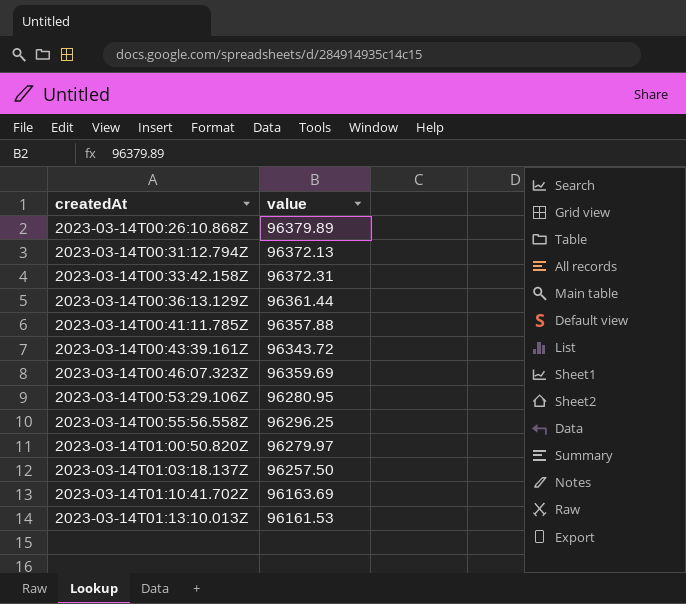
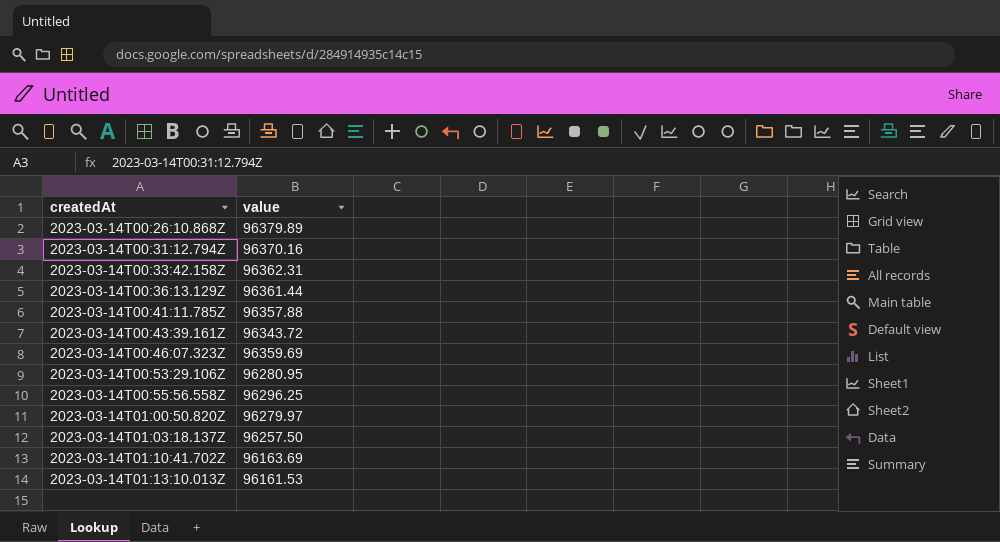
2023-03-14T00:31:12.794Z | value: 96372.13 -> 96370.16
2023-03-14T00:33:42.158Z | value: 96372.31 -> 96362.31

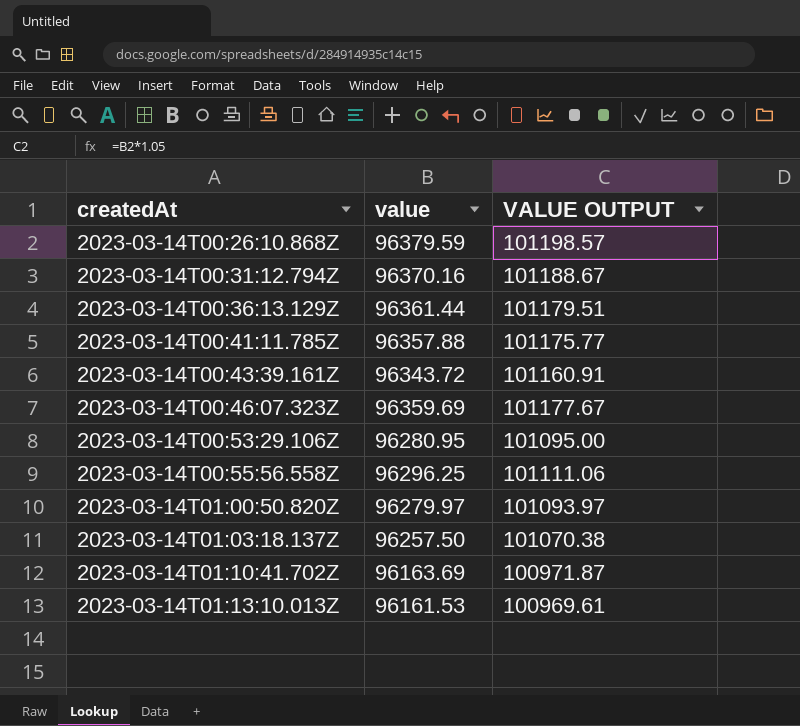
column VALUE OUTPUT | formula: none -> [value] * 1.05
row 2023-03-14T00:33:42.158Z: 96362.31 -> none
2023-03-14T00:26:10.868Z | value: 96379.89 -> 96379.59

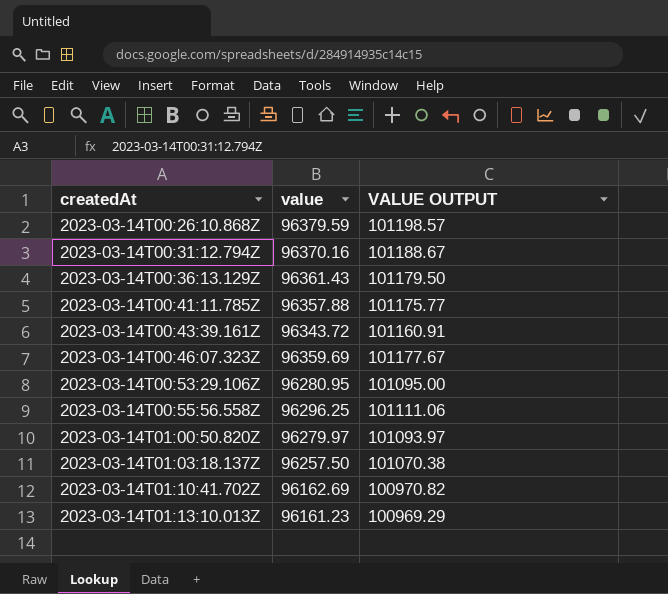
2023-03-14T00:36:13.129Z | value: 96361.44 -> 96361.43
2023-03-14T00:36:13.129Z | VALUE OUTPUT: 101179.51 -> 101179.50
2023-03-14T01:10:41.702Z | value: 96163.69 -> 96162.69
2023-03-14T01:10:41.702Z | VALUE OUTPUT: 100971.87 -> 100970.82
2023-03-14T01:13:10.013Z | value: 96161.53 -> 96161.23
2023-03-14T01:13:10.013Z | VALUE OUTPUT: 100969.61 -> 100969.29

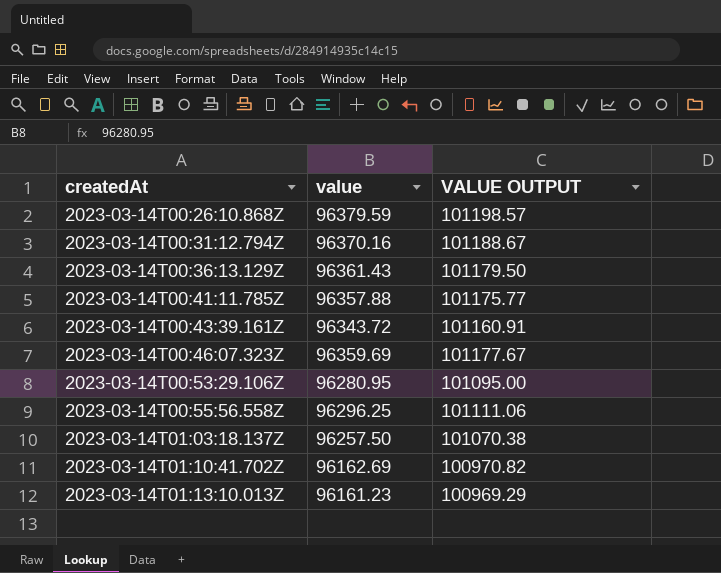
row 2023-03-14T01:00:50.820Z: 96279.97 | 101093.97 -> none

